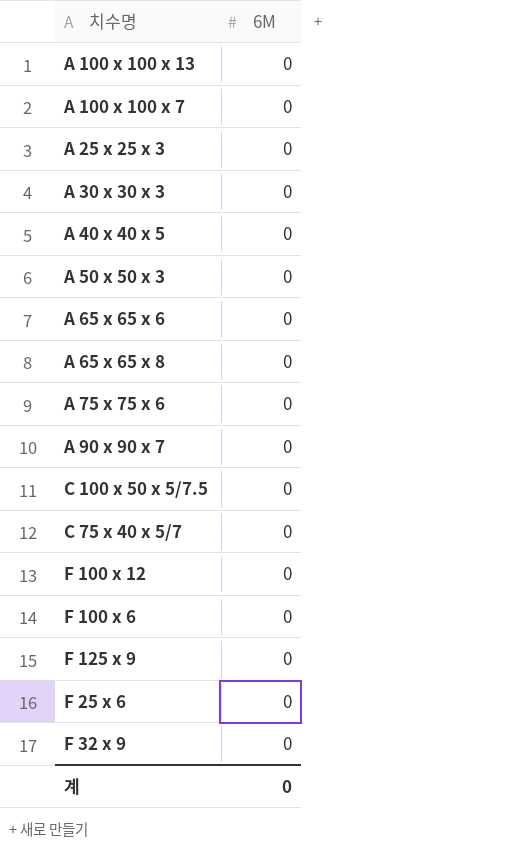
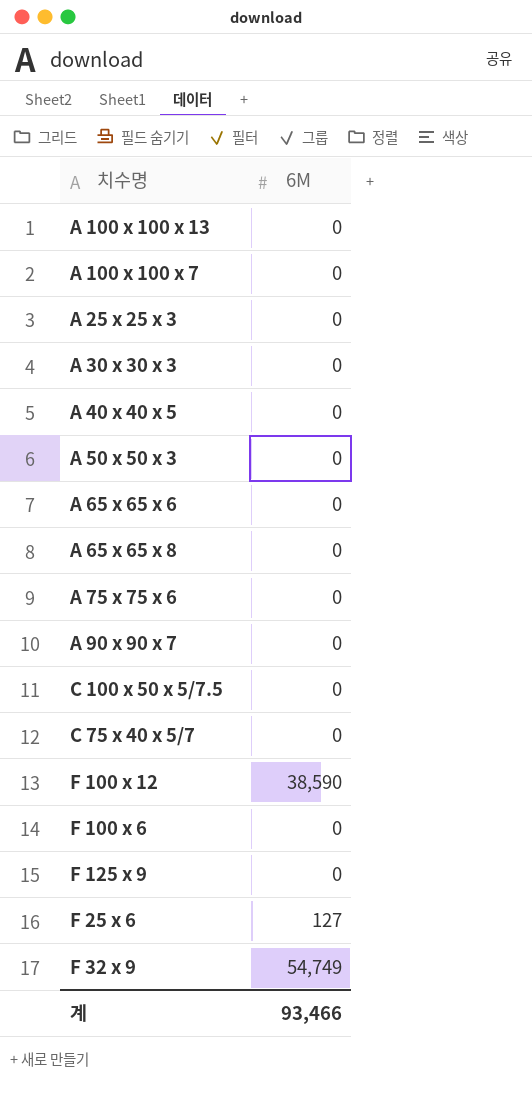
F 100 x 12 | 6M: 0 -> 38,590
F 25 x 6 | 6M: 0 -> 127
F 32 x 9 | 6M: 0 -> 54,749
계 | 6M: 0 -> 93,466

